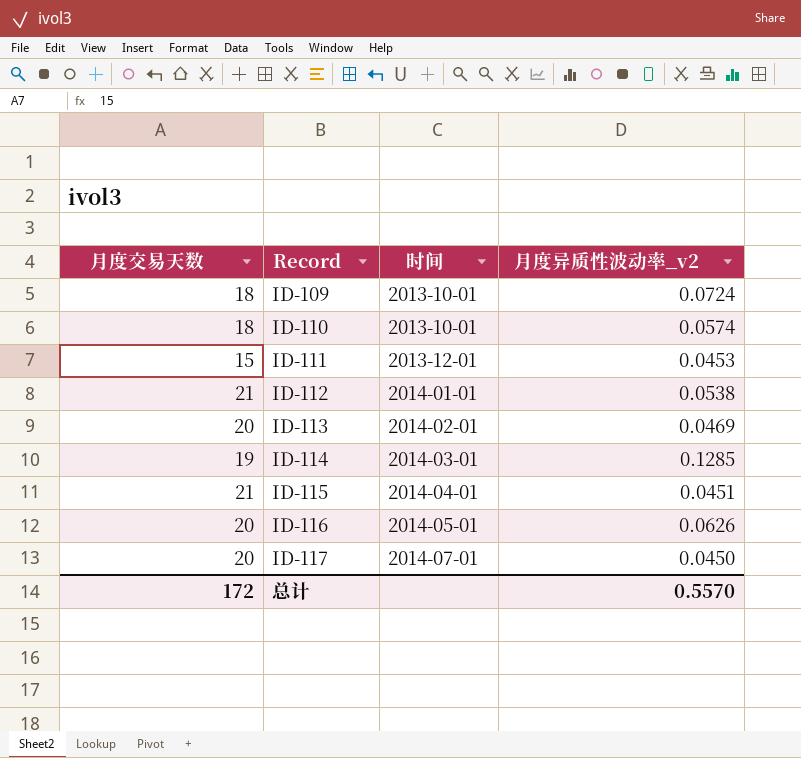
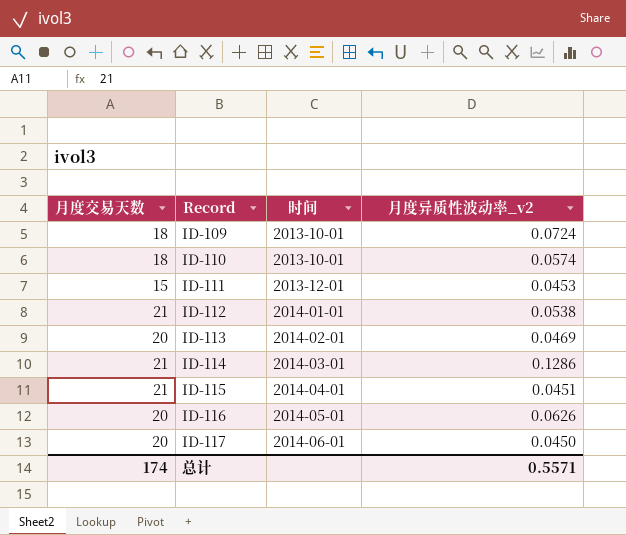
ID-114 | 月度交易天数: 19 -> 21
ID-114 | 月度异质性波动率_v2: 0.1285 -> 0.1286
ID-117 | 时间: 2014-07-01 -> 2014-06-01
总计 | 月度交易天数: 172 -> 174
总计 | 月度异质性波动率_v2: 0.5570 -> 0.5571

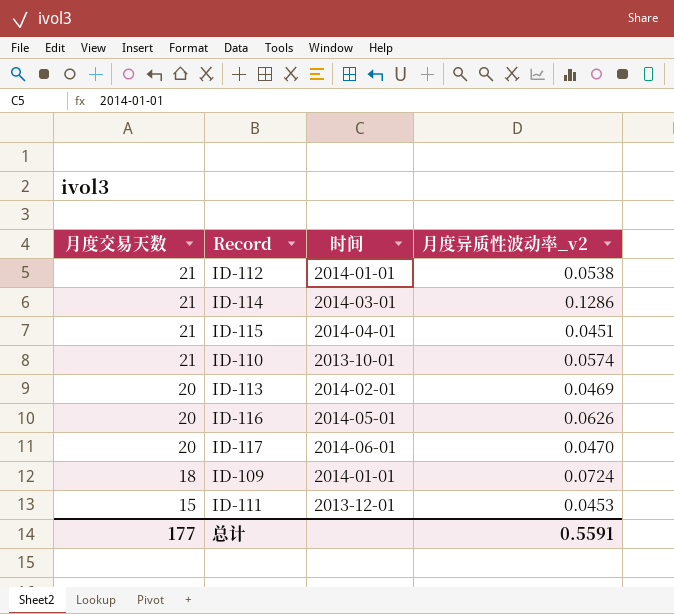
row order: Record ascending -> 月度交易天数 descending
ID-110 | 月度交易天数: 18 -> 21
ID-117 | 月度异质性波动率_v2: 0.0450 -> 0.0470
ID-109 | 时间: 2013-10-01 -> 2014-01-01
总计 | 月度交易天数: 174 -> 177
总计 | 月度异质性波动率_v2: 0.5571 -> 0.5591

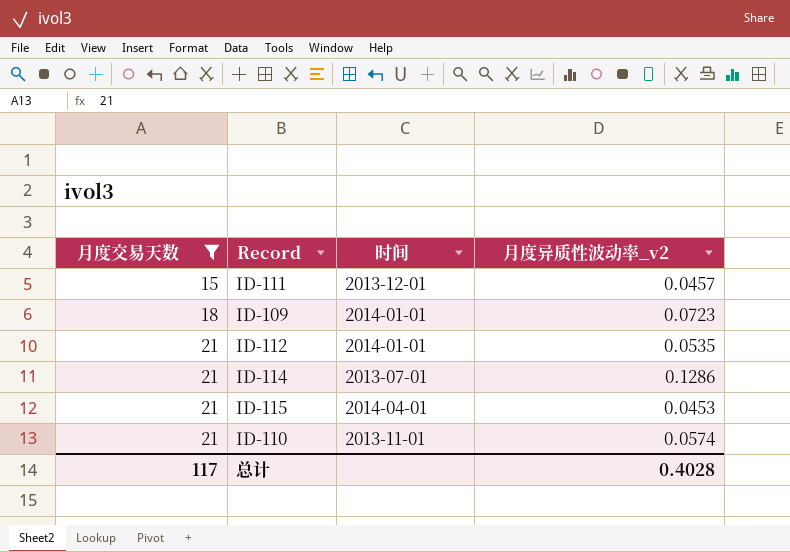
filter: none -> 月度交易天数 != 20
row order: 月度交易天数 descending -> 月度交易天数 ascending
ID-111 | 月度异质性波动率_v2: 0.0453 -> 0.0457
ID-109 | 月度异质性波动率_v2: 0.0724 -> 0.0723
ID-112 | 月度异质性波动率_v2: 0.0538 -> 0.0535
ID-114 | 时间: 2014-03-01 -> 2013-07-01
ID-115 | 月度异质性波动率_v2: 0.0451 -> 0.0453
ID-110 | 时间: 2013-10-01 -> 2013-11-01
总计 | 月度交易天数: 177 -> 117
总计 | 月度异质性波动率_v2: 0.5591 -> 0.4028

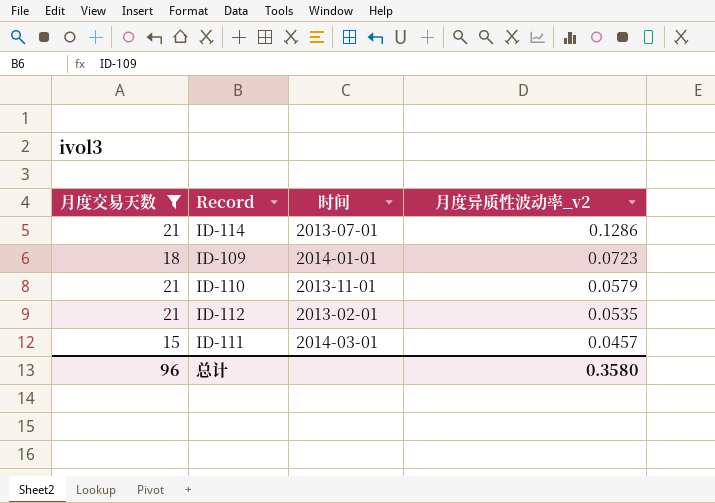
row order: 月度交易天数 ascending -> 月度异质性波动率_v2 descending
row ID-115: 21 | 2014-04-01 | 0.0453 -> none
ID-110 | 月度异质性波动率_v2: 0.0574 -> 0.0579
ID-112 | 时间: 2014-01-01 -> 2013-02-01
ID-111 | 时间: 2013-12-01 -> 2014-03-01
总计 | 月度交易天数: 117 -> 96
总计 | 月度异质性波动率_v2: 0.4028 -> 0.3580

